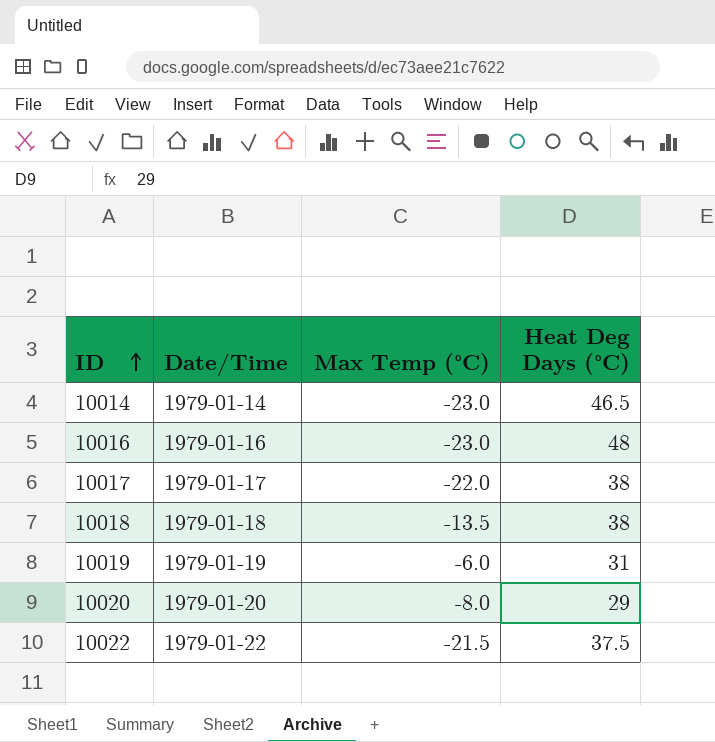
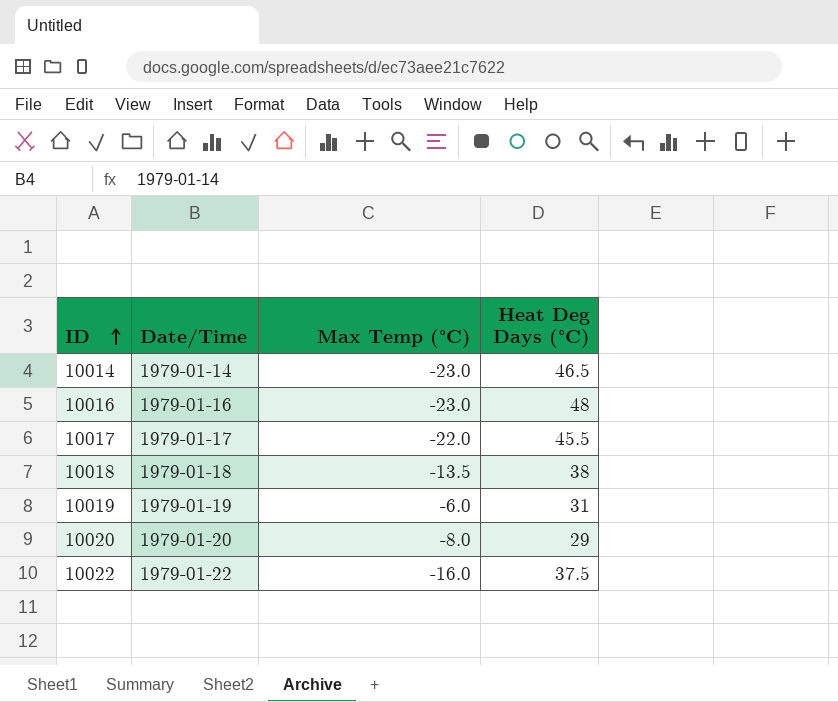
10017 | Heat Deg Days (°C): 38 -> 45.5
10022 | Max Temp (°C): -21.5 -> -16.0

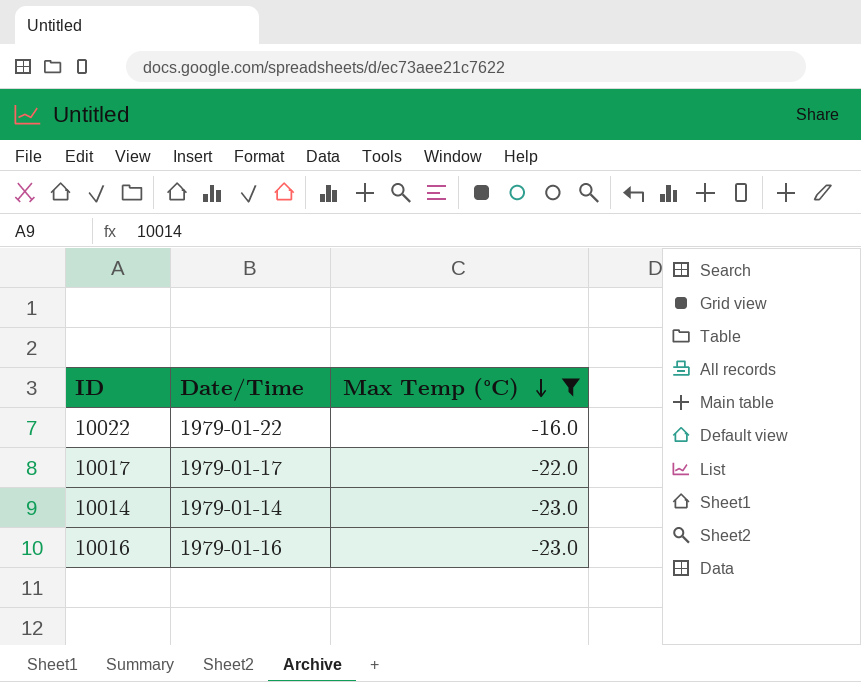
filter: none -> Max Temp (°C) <= -16.0
row order: ID ascending -> Max Temp (°C) descending
column Heat Deg Days (°C) | position: 4 -> none

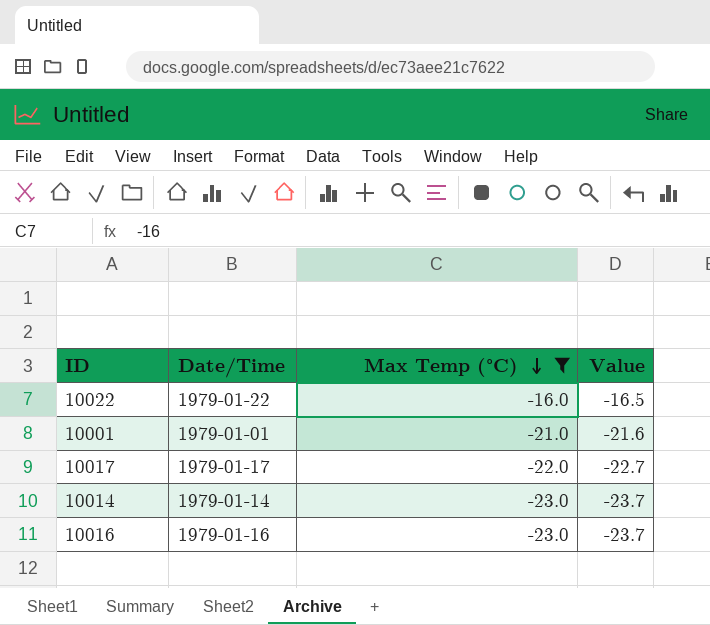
column Value | formula: none -> [Max Temp (°C)] * 1.03
row 10001: none -> 1979-01-01 | -21.0 | -21.6

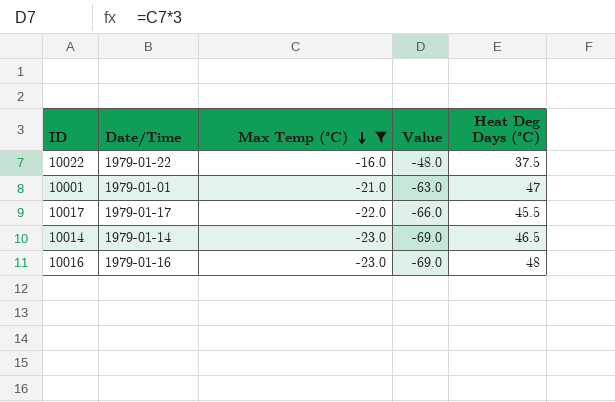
column Value | formula: [Max Temp (°C)] * 1.03 -> [Max Temp (°C)] * 3
column Heat Deg Days (°C) | position: none -> 5

